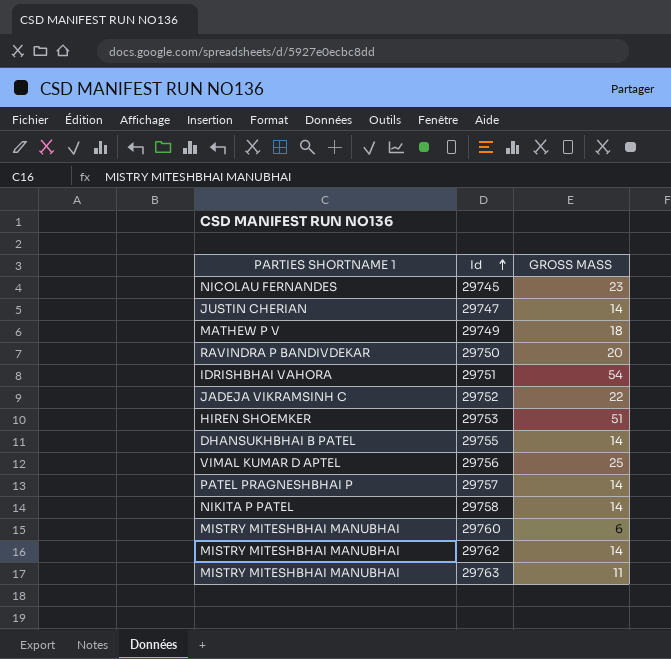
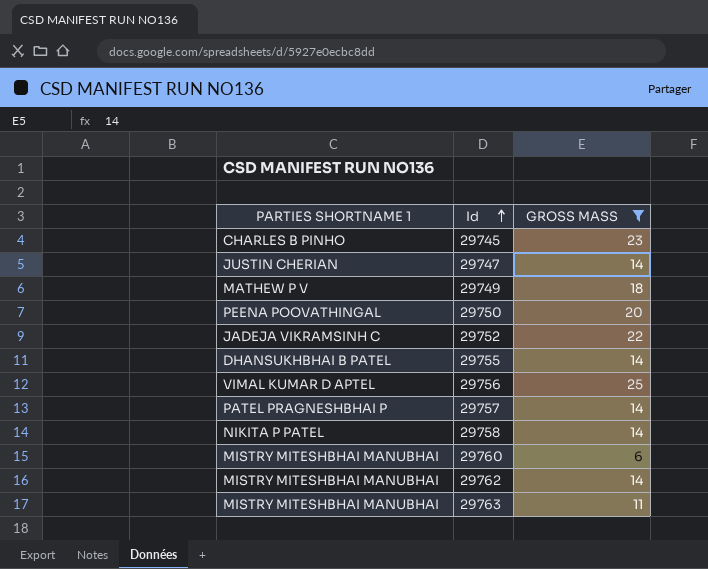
filter: none -> GROSS MASS <= 25
29745 | PARTIES SHORTNAME 1: NICOLAU FERNANDES -> CHARLES B PINHO
29750 | PARTIES SHORTNAME 1: RAVINDRA P BANDIVDEKAR -> PEENA POOVATHINGAL

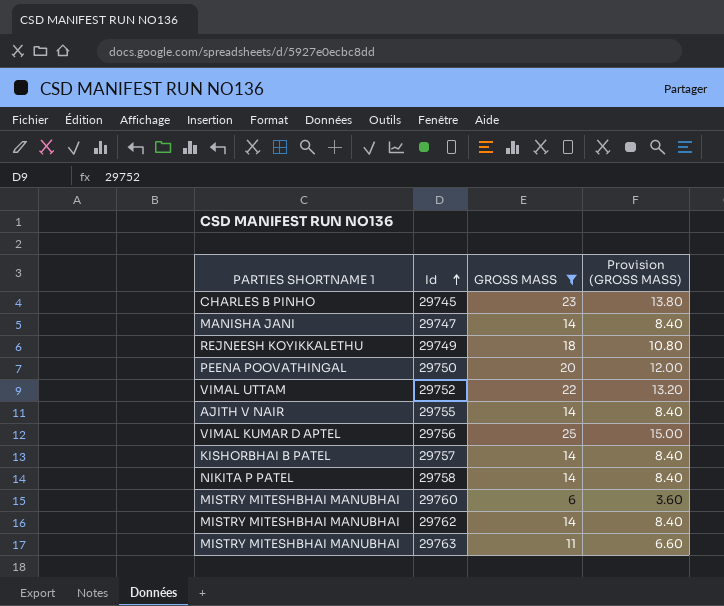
column Provision (GROSS MASS) | formula: none -> [GROSS MASS] * 0.6
29747 | PARTIES SHORTNAME 1: JUSTIN CHERIAN -> MANISHA JANI
29749 | PARTIES SHORTNAME 1: MATHEW P V -> REJNEESH KOYIKKALETHU
29752 | PARTIES SHORTNAME 1: JADEJA VIKRAMSINH C -> VIMAL UTTAM
29755 | PARTIES SHORTNAME 1: DHANSUKHBHAI B PATEL -> AJITH V NAIR
29757 | PARTIES SHORTNAME 1: PATEL PRAGNESHBHAI P -> KISHORBHAI B PATEL

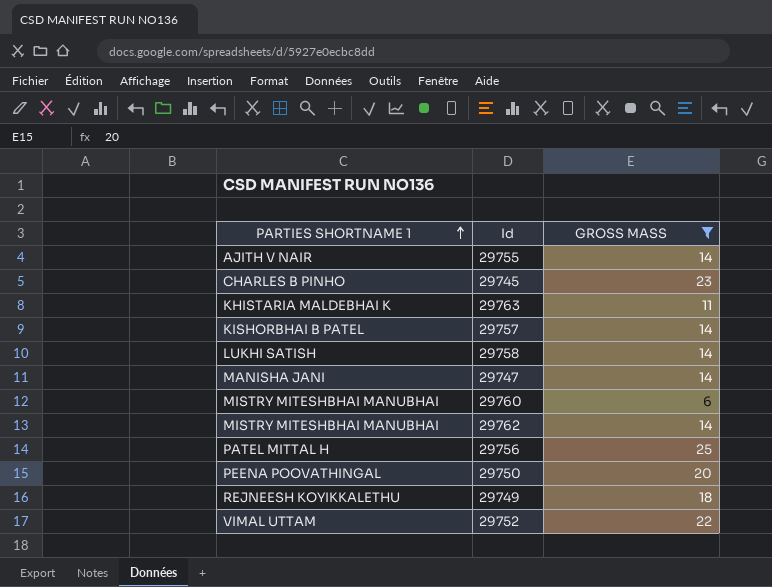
row order: Id ascending -> PARTIES SHORTNAME 1 ascending
column Provision (GROSS MASS) | formula: [GROSS MASS] * 0.6 -> none
29763 | PARTIES SHORTNAME 1: MISTRY MITESHBHAI MANUBHAI -> KHISTARIA MALDEBHAI K
29758 | PARTIES SHORTNAME 1: NIKITA P PATEL -> LUKHI SATISH
29756 | PARTIES SHORTNAME 1: VIMAL KUMAR D APTEL -> PATEL MITTAL H

